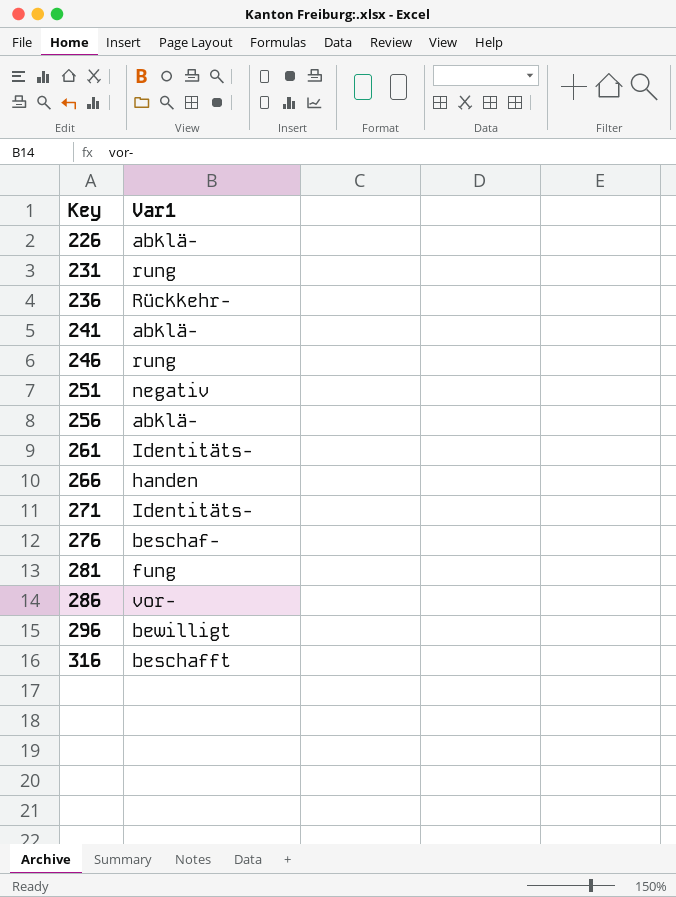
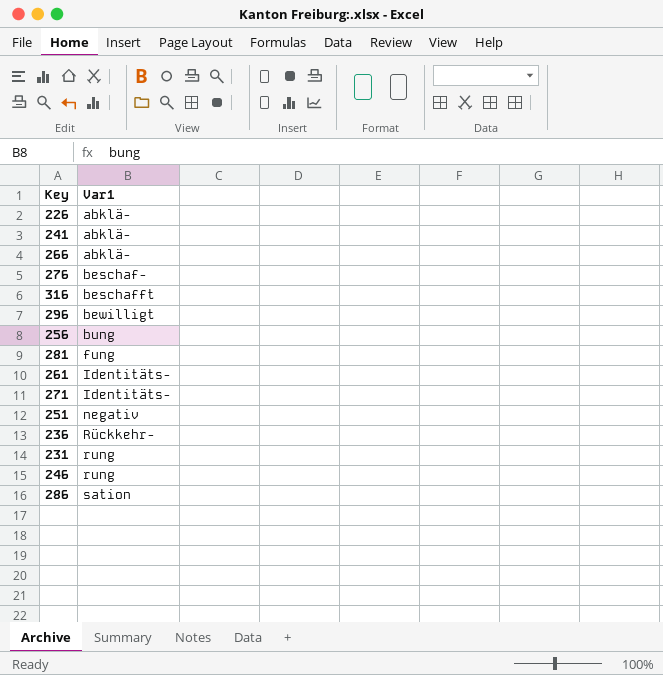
row order: Key ascending -> Var1 ascending
266 | Var1: handen -> abklä-
256 | Var1: abklä- -> bung
286 | Var1: vor- -> sation

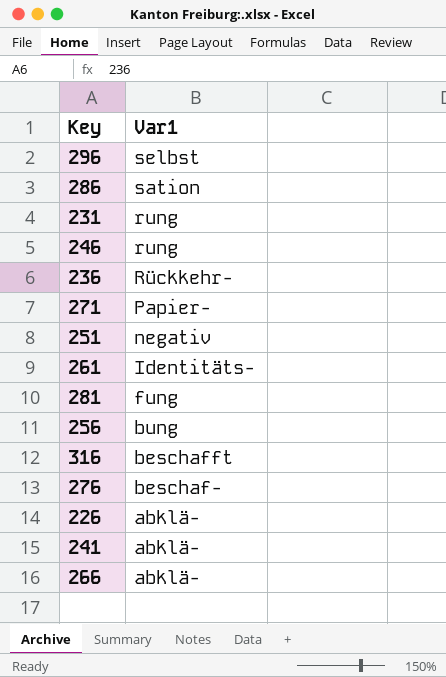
row order: Var1 ascending -> Var1 descending
296 | Var1: bewilligt -> selbst
271 | Var1: Identitäts- -> Papier-

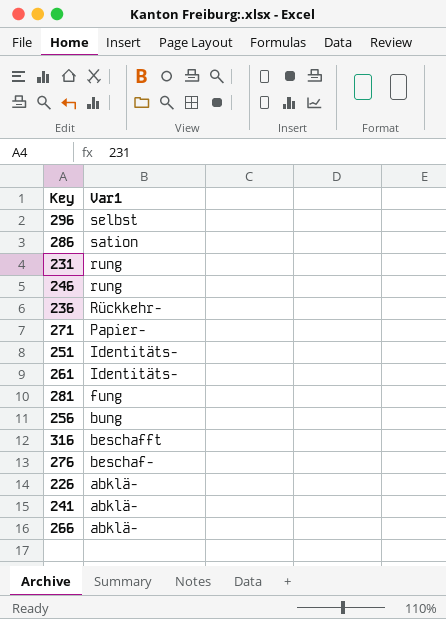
251 | Var1: negativ -> Identitäts-

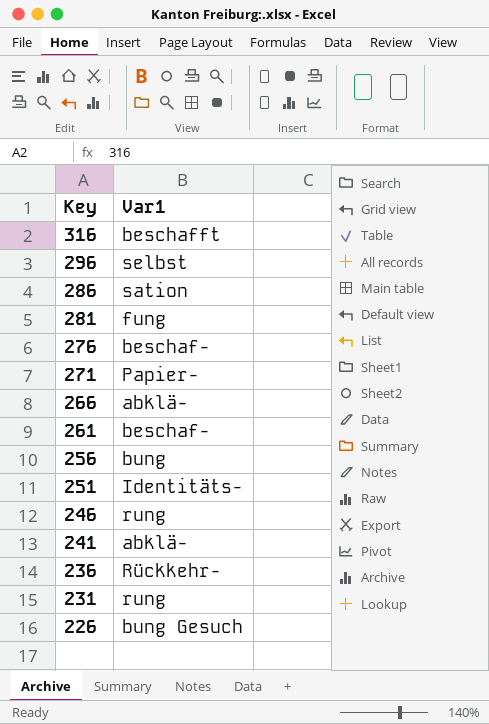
row order: Var1 descending -> Key descending
261 | Var1: Identitäts- -> beschaf-
226 | Var1: abklä- -> bung Gesuch

